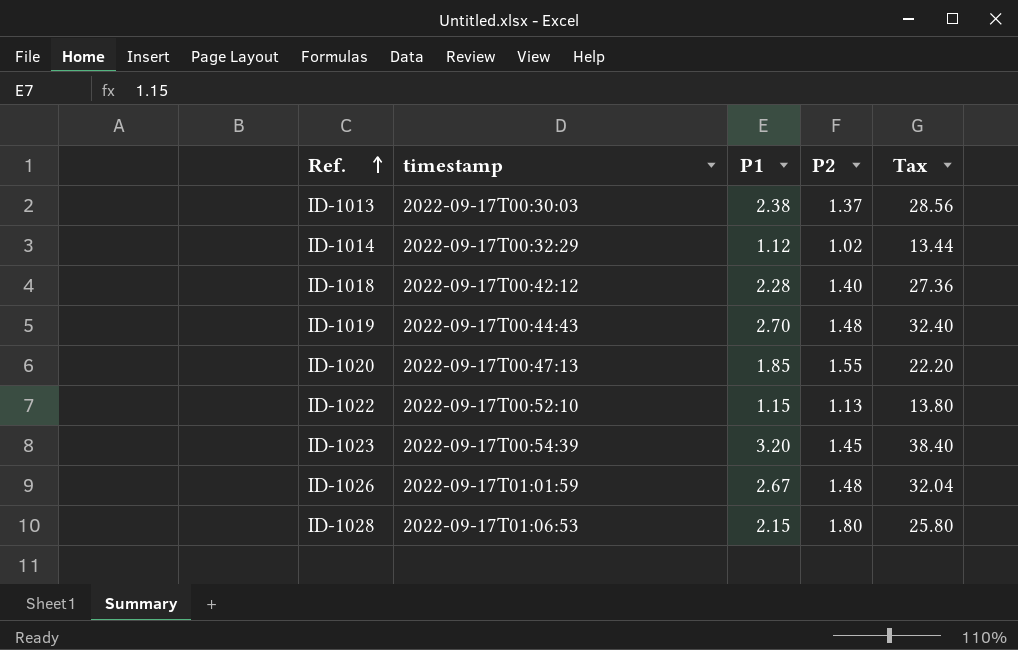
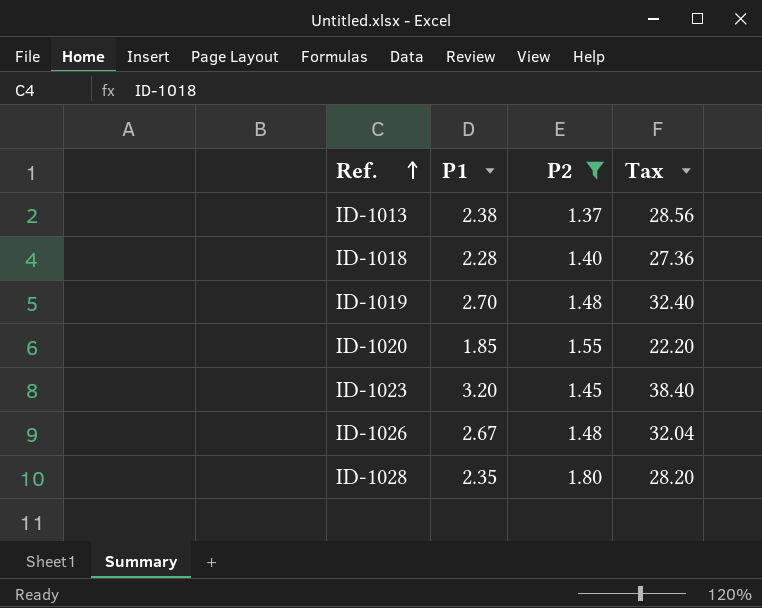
filter: none -> P2 >= 1.37
column timestamp | position: 2 -> none
ID-1028 | P1: 2.15 -> 2.35
ID-1028 | Tax: 25.80 -> 28.20

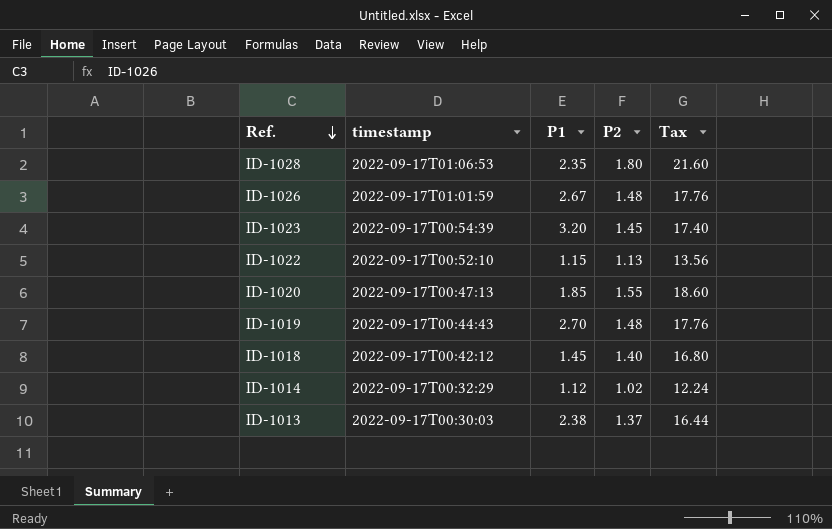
filter: P2 >= 1.37 -> none
row order: Ref. ascending -> Ref. descending
column timestamp | position: none -> 2
column Tax | formula: [P1] * 12 -> [P2] * 12
ID-1018 | P1: 2.28 -> 1.45

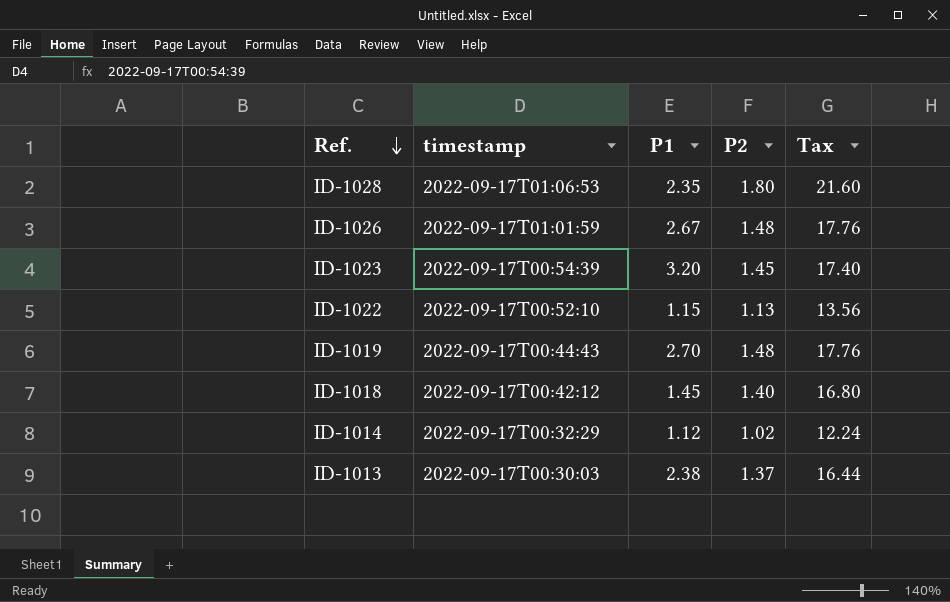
row ID-1020: 2022-09-17T00:47:13 | 1.85 | 1.55 | 18.60 -> none

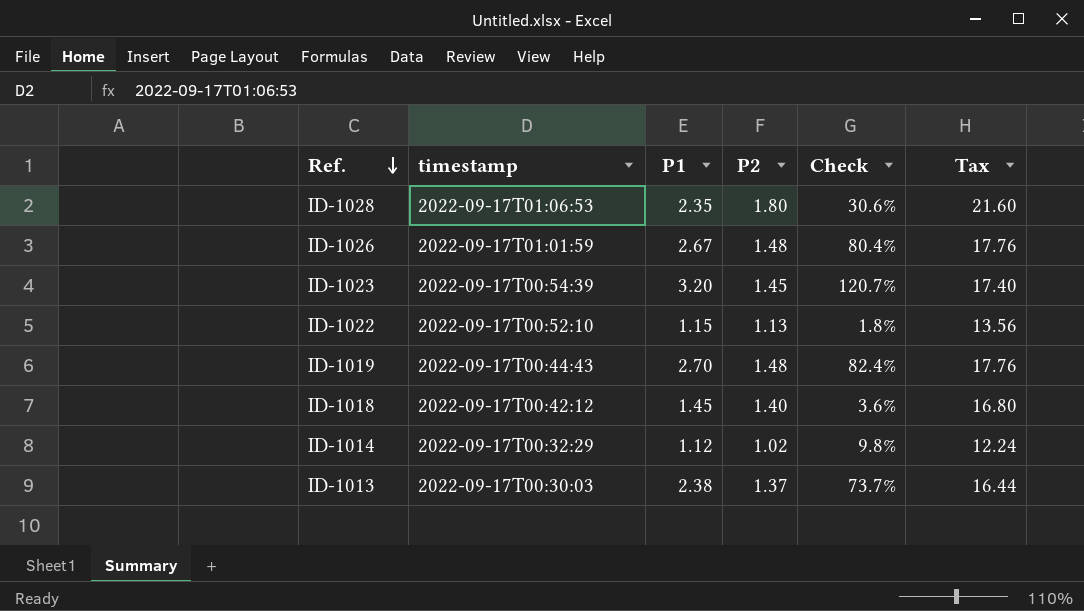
column Check | formula: none -> ([P1] - [P2]) / [P2]

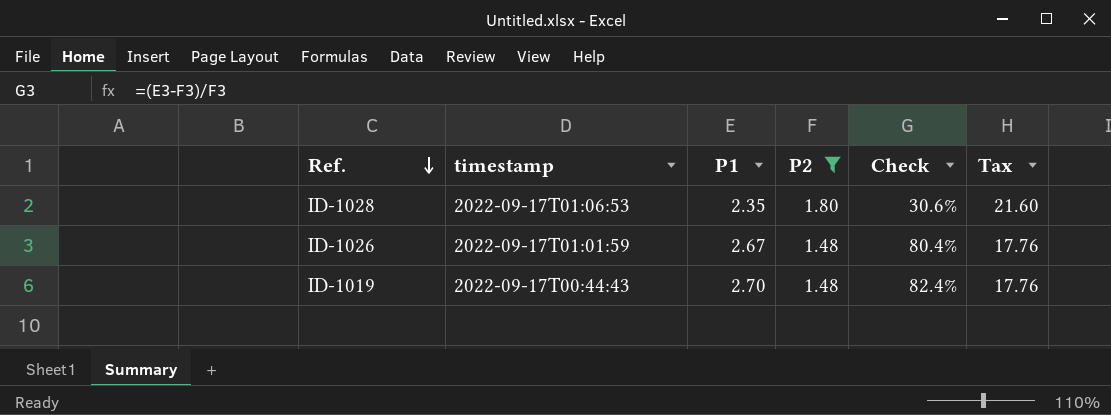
filter: none -> P2 >= 1.48

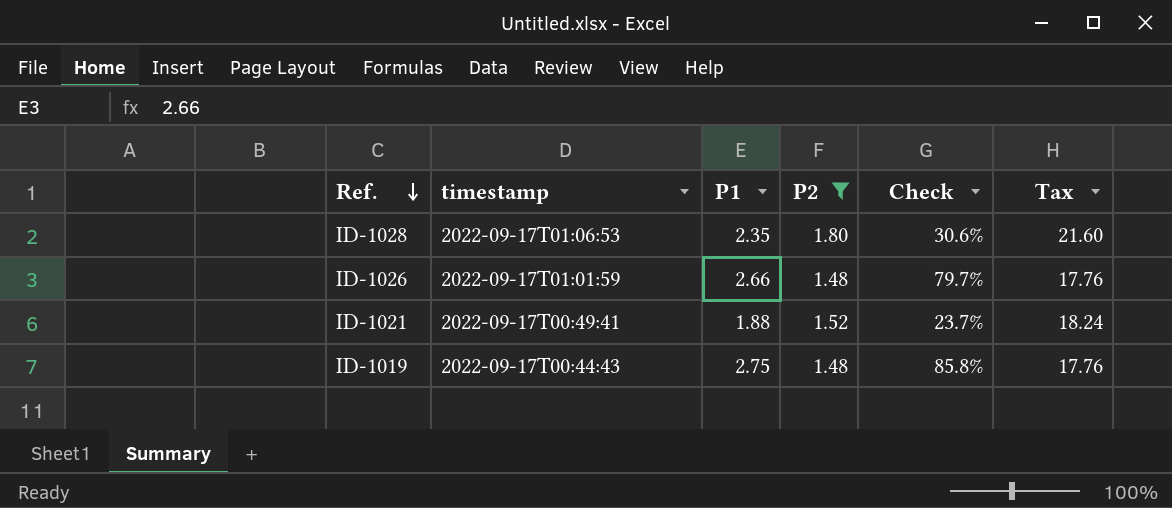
ID-1026 | P1: 2.67 -> 2.66
ID-1026 | Check: 80.4% -> 79.7%
row ID-1021: none -> 2022-09-17T00:49:41 | 1.88 | 1.52 | 23.7% | 18.24
ID-1019 | P1: 2.70 -> 2.75
ID-1019 | Check: 82.4% -> 85.8%

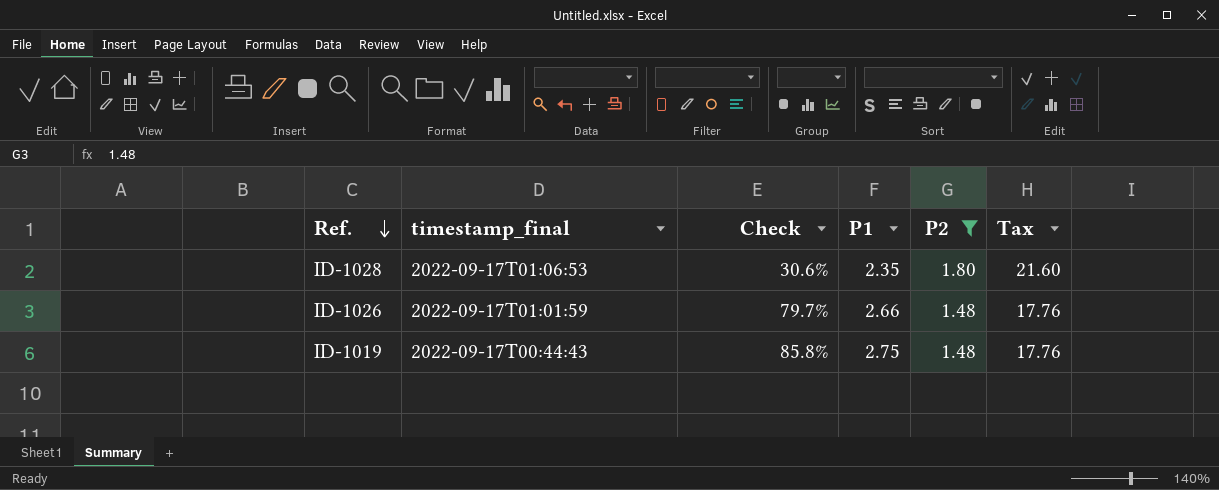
column name: timestamp -> timestamp_final
column Check | position: 5 -> 3
row ID-1021: 2022-09-17T00:49:41 | 1.88 | 1.52 | 23.7% | 18.24 -> none

